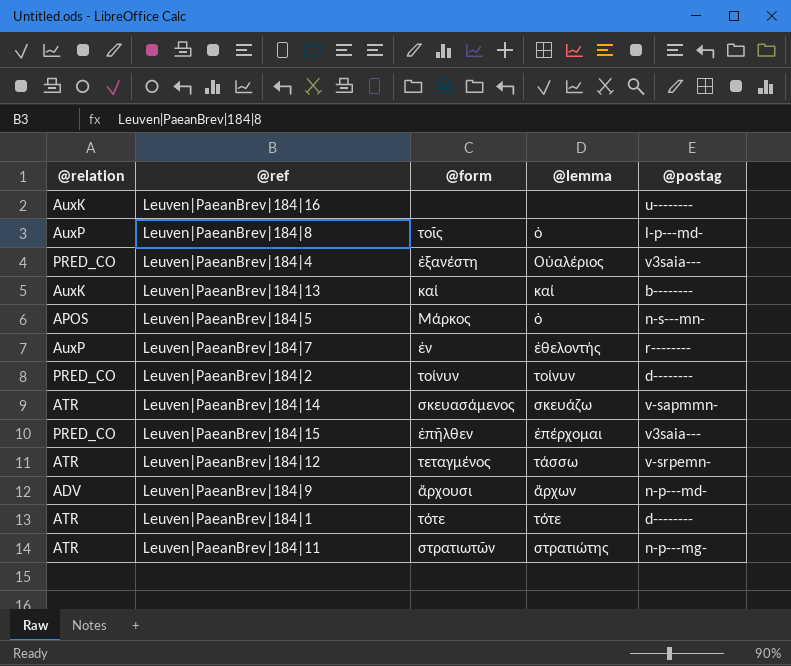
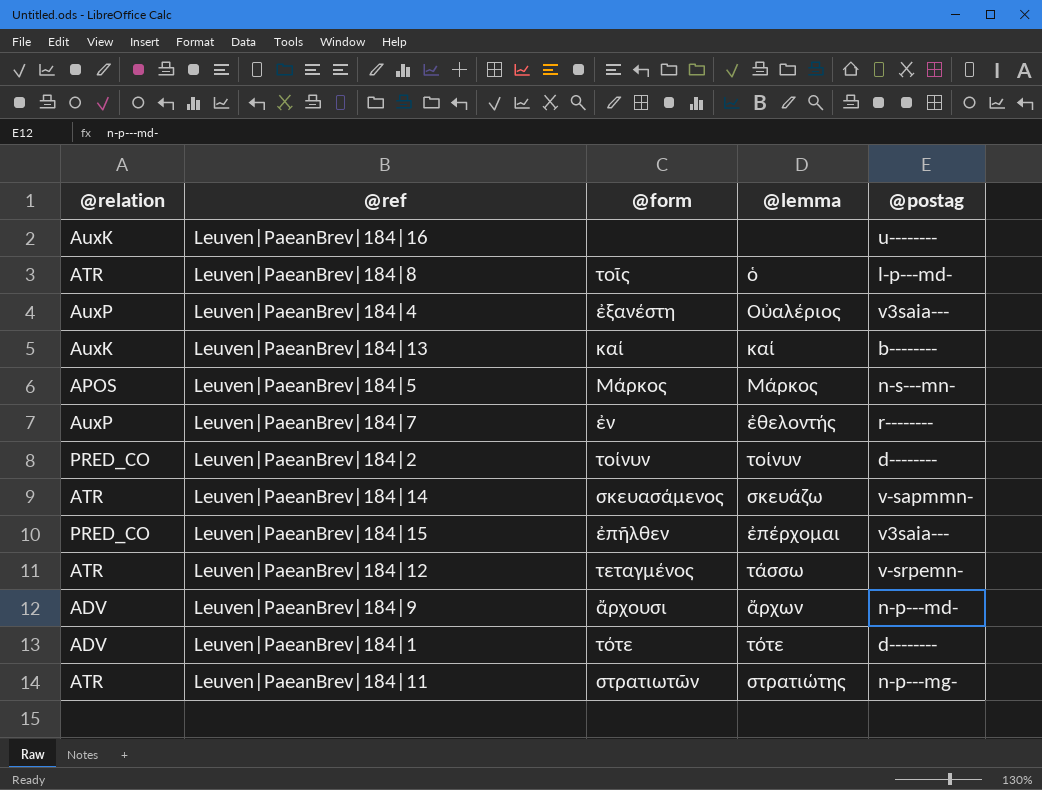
Leuven|PaeanBrev|184|8 | @relation: AuxP -> ATR
Leuven|PaeanBrev|184|4 | @relation: PRED_CO -> AuxP
Leuven|PaeanBrev|184|5 | @lemma: ὁ -> Μάρκος
Leuven|PaeanBrev|184|1 | @relation: ATR -> ADV

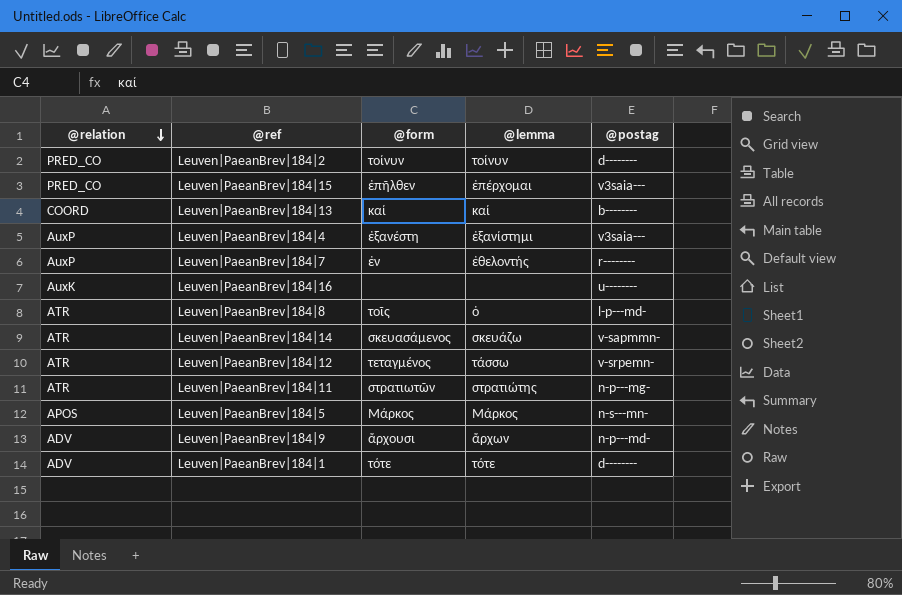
row order: none -> @relation descending
Leuven|PaeanBrev|184|13 | @relation: AuxK -> COORD
Leuven|PaeanBrev|184|4 | @lemma: Οὐαλέριος -> ἐξανίστημι

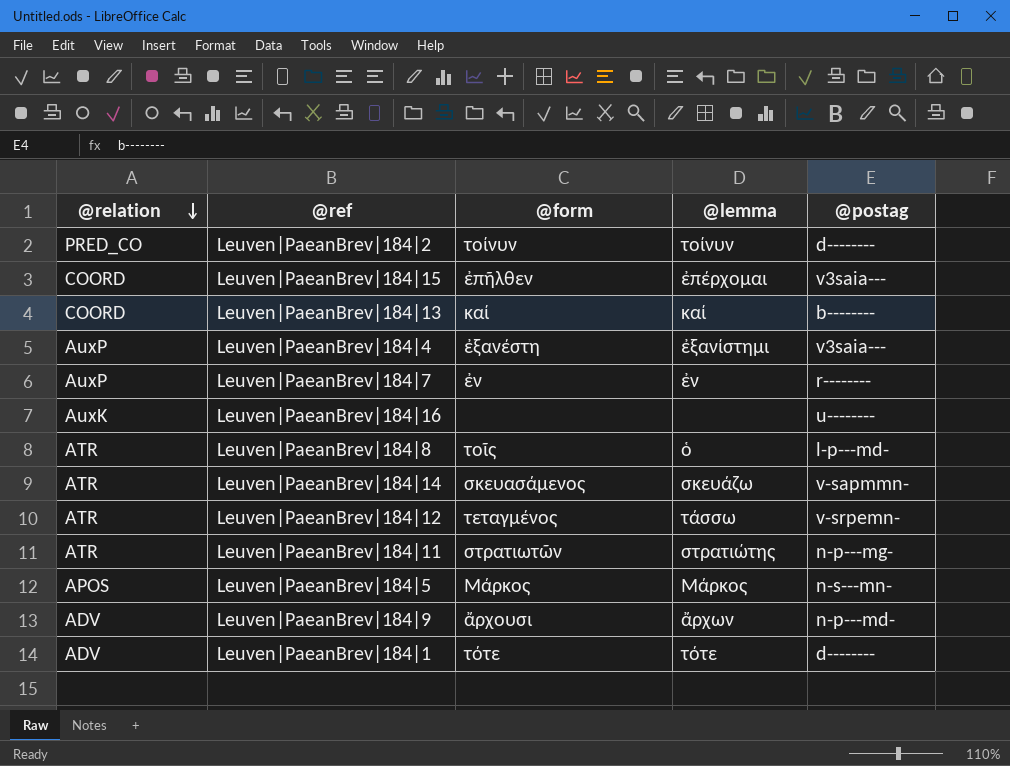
Leuven|PaeanBrev|184|15 | @relation: PRED_CO -> COORD
Leuven|PaeanBrev|184|7 | @lemma: ἐθελοντής -> ἐν

